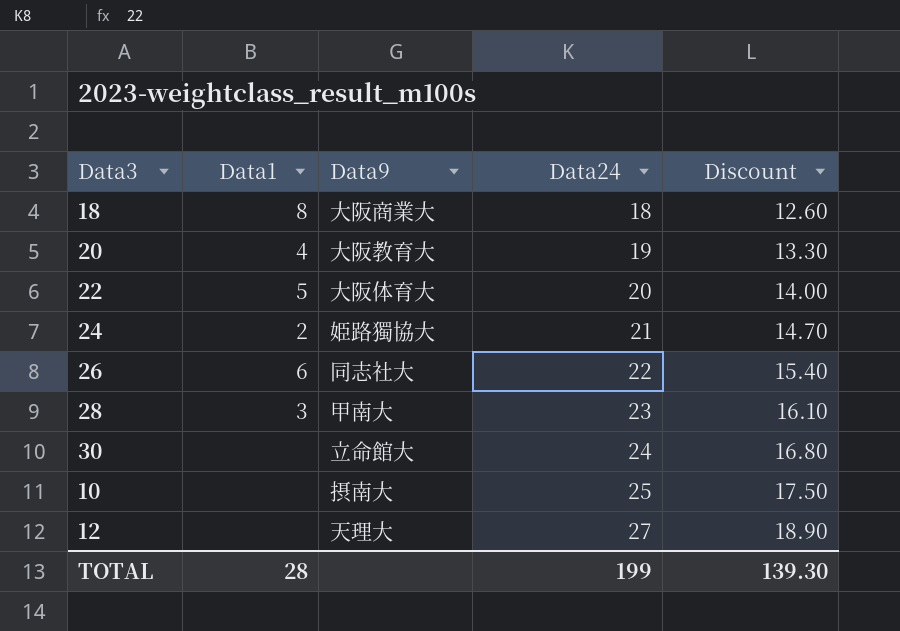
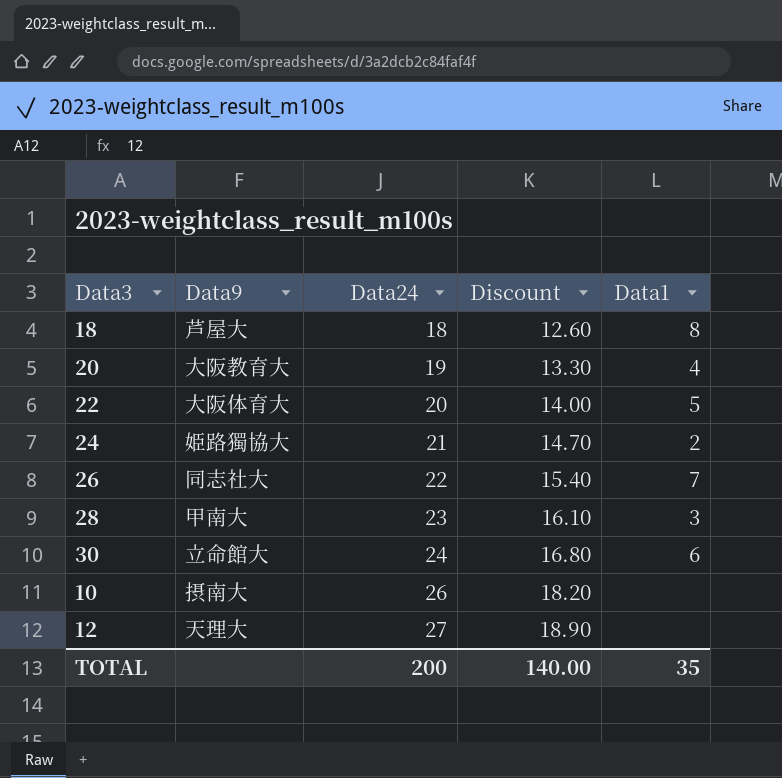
column Data1 | position: 2 -> 5
18 | Data9: 大阪商業大 -> 芦屋大
26 | Data1: 6 -> 7
30 | Data1: none -> 6
10 | Data24: 25 -> 26
10 | Discount: 17.50 -> 18.20
TOTAL | Data24: 199 -> 200
TOTAL | Discount: 139.30 -> 140.00
TOTAL | Data1: 28 -> 35

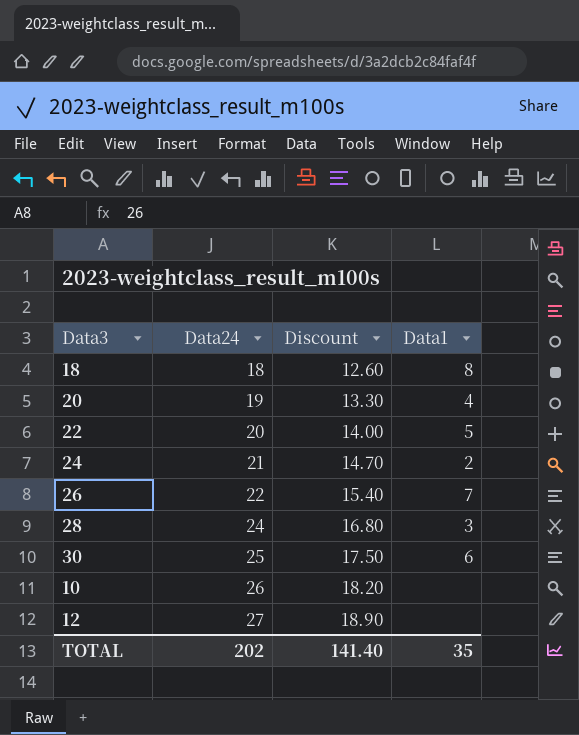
column Data9 | position: 2 -> none
28 | Data24: 23 -> 24
28 | Discount: 16.10 -> 16.80
30 | Data24: 24 -> 25
30 | Discount: 16.80 -> 17.50
TOTAL | Data24: 200 -> 202
TOTAL | Discount: 140.00 -> 141.40

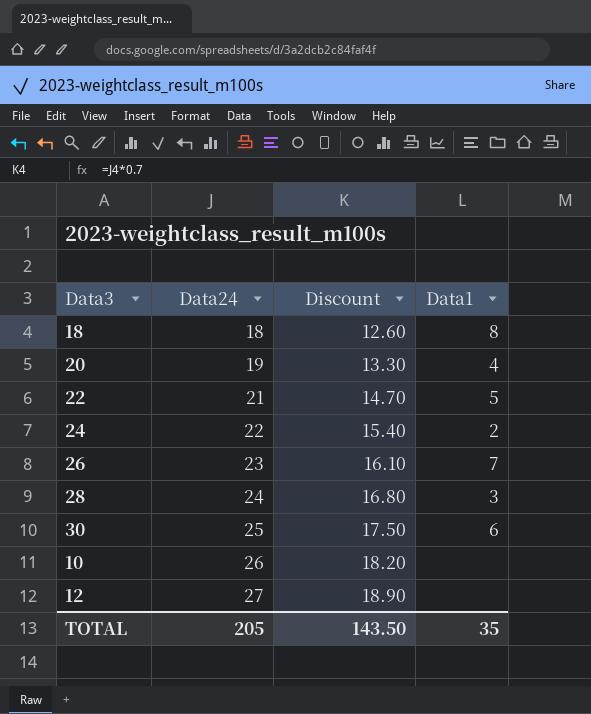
22 | Data24: 20 -> 21
22 | Discount: 14.00 -> 14.70
24 | Data24: 21 -> 22
24 | Discount: 14.70 -> 15.40
26 | Data24: 22 -> 23
26 | Discount: 15.40 -> 16.10
TOTAL | Data24: 202 -> 205
TOTAL | Discount: 141.40 -> 143.50

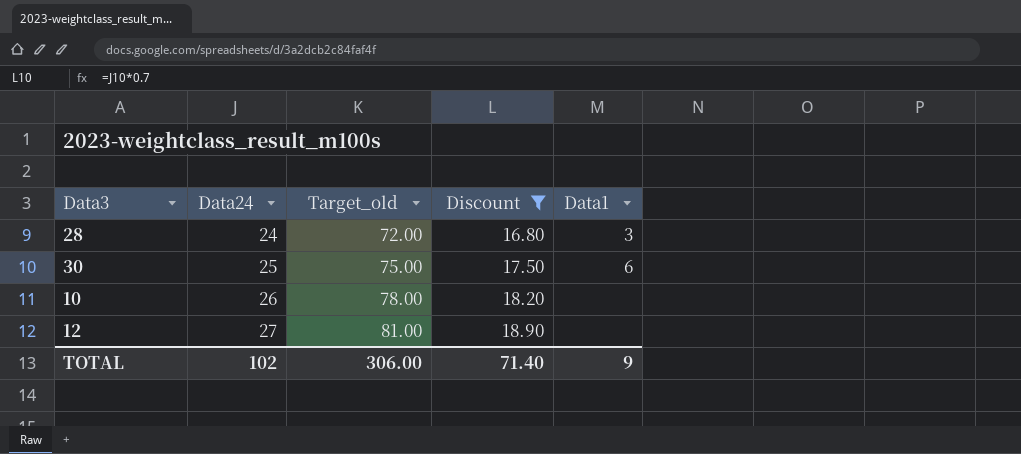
filter: none -> Discount >= 16.80
column Target_old | formula: none -> [Data24] * 3
TOTAL | Data24: 205 -> 102
TOTAL | Discount: 143.50 -> 71.40
TOTAL | Data1: 35 -> 9

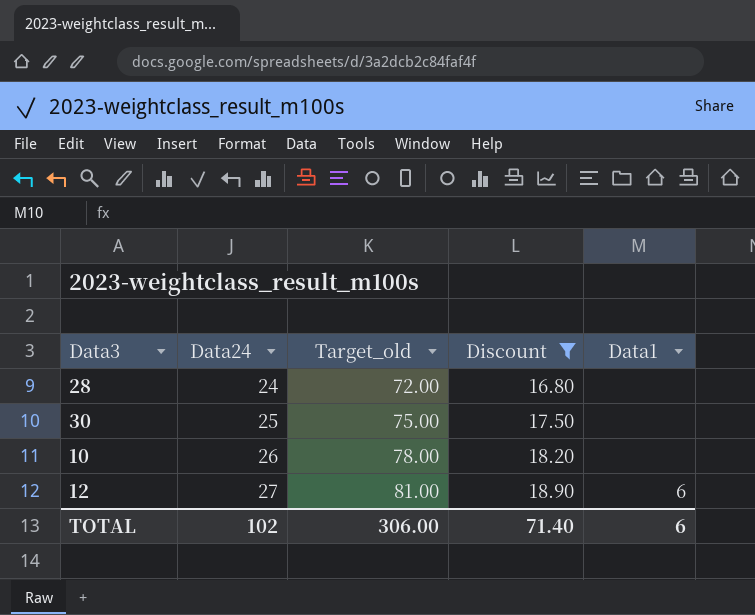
28 | Data1: 3 -> none
30 | Data1: 6 -> none
12 | Data1: none -> 6
TOTAL | Data1: 9 -> 6

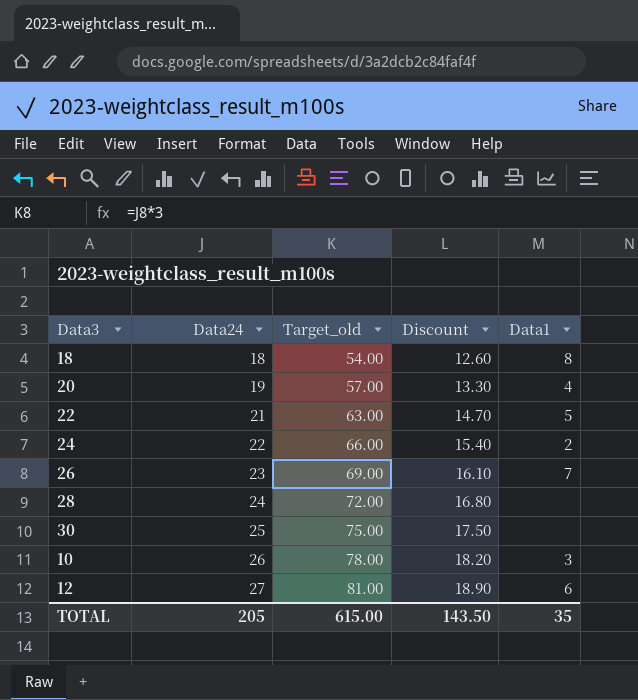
filter: Discount >= 16.80 -> none
10 | Data1: none -> 3
TOTAL | Data24: 102 -> 205
TOTAL | Target_old: 306.00 -> 615.00
TOTAL | Discount: 71.40 -> 143.50
TOTAL | Data1: 6 -> 35

